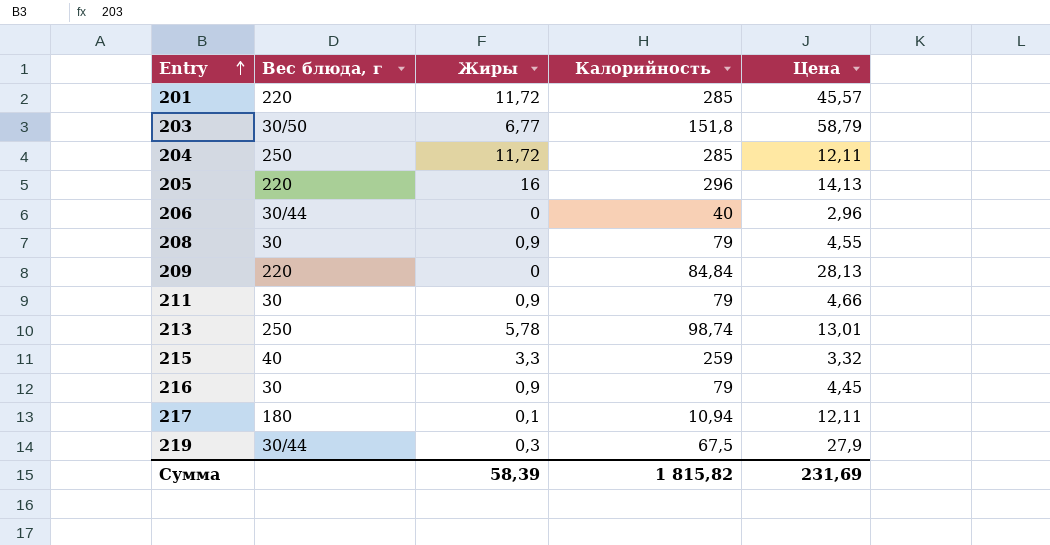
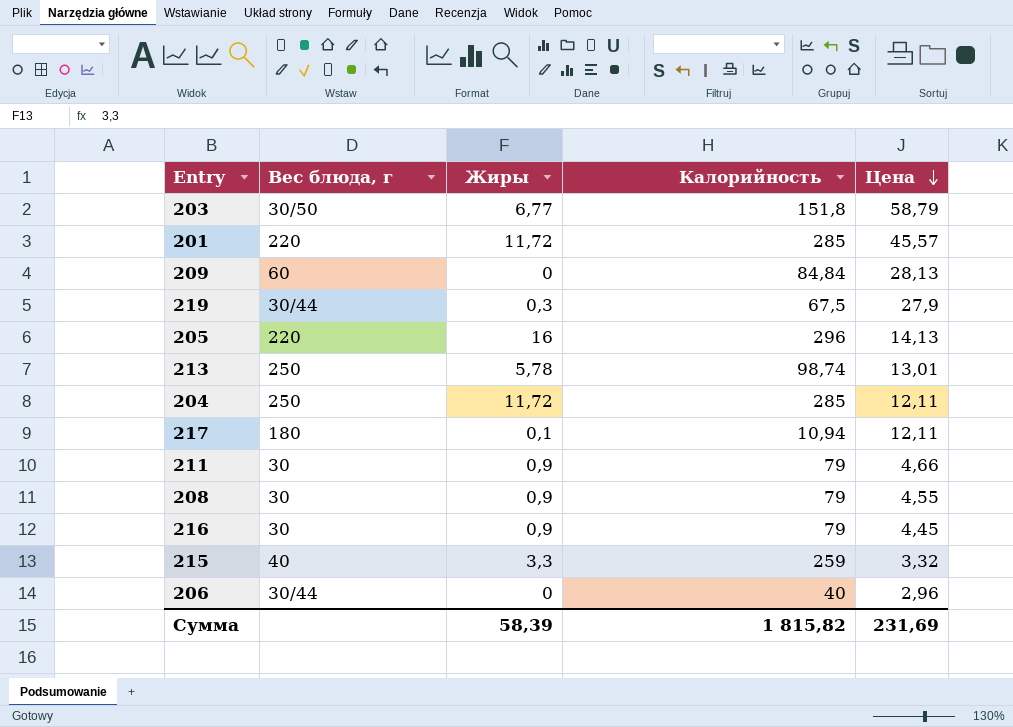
row order: Entry ascending -> Цена descending
209 | Вес блюда, г: 220 -> 60

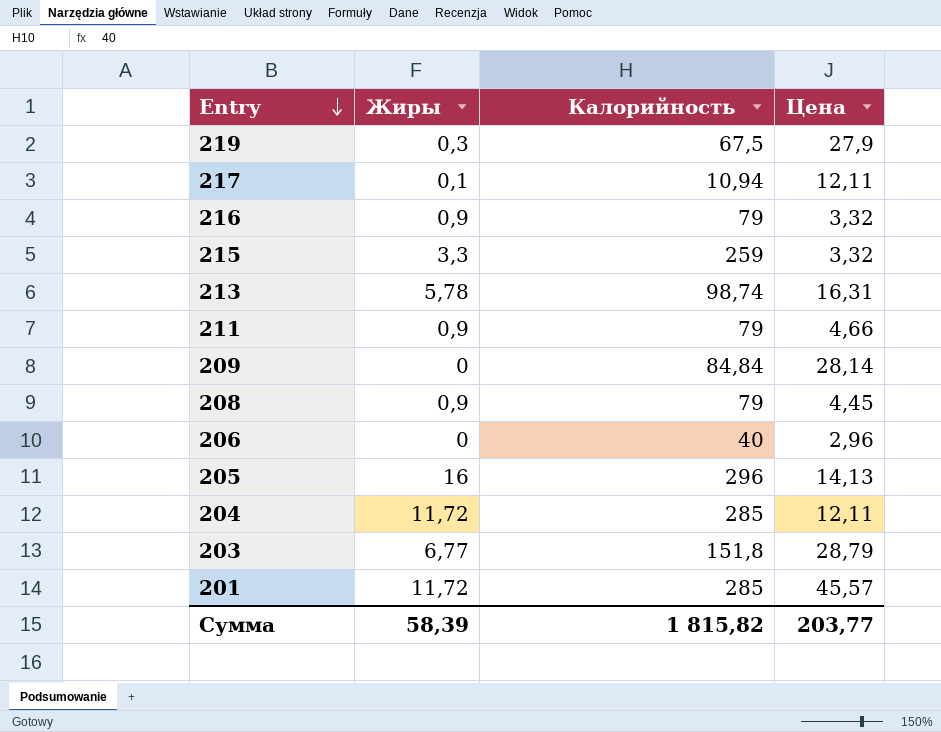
row order: Цена descending -> Entry descending
column Вес блюда, г | position: 2 -> none
216 | Цена: 4,45 -> 3,32
213 | Цена: 13,01 -> 16,31
209 | Цена: 28,13 -> 28,14
208 | Цена: 4,55 -> 4,45
203 | Цена: 58,79 -> 28,79
Сумма | Цена: 231,69 -> 203,77

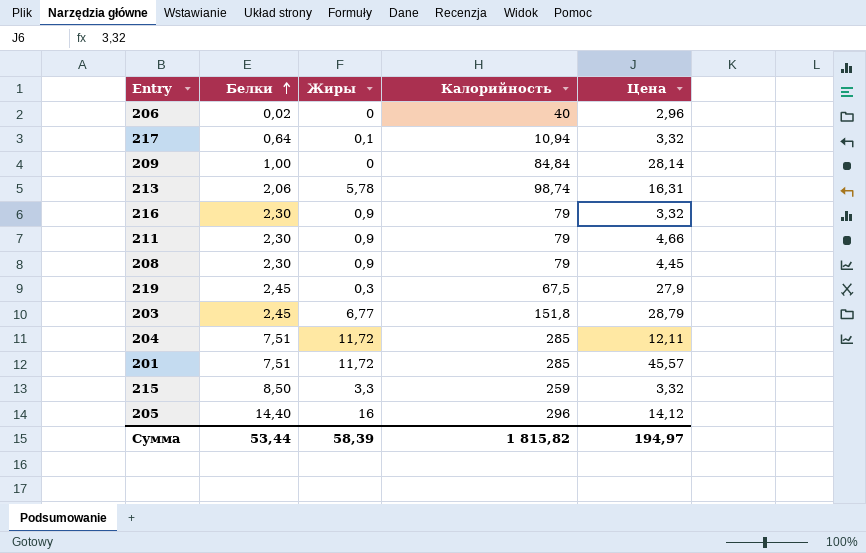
row order: Entry descending -> Белки ascending
column Белки | position: none -> 2
217 | Цена: 12,11 -> 3,32
205 | Цена: 14,13 -> 14,12
Сумма | Цена: 203,77 -> 194,97

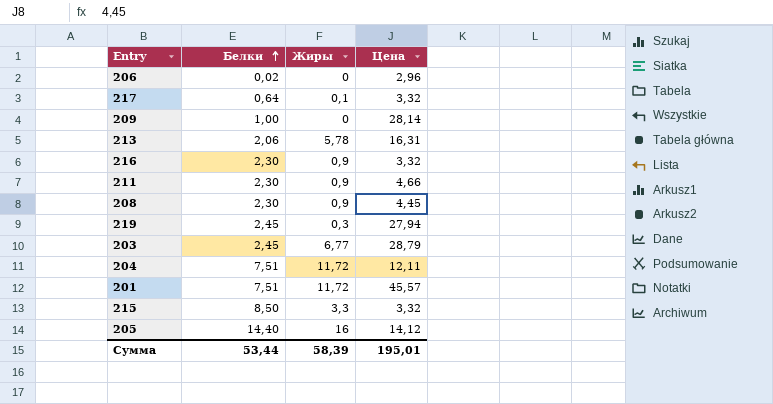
column Калорийность | position: 4 -> none
219 | Цена: 27,9 -> 27,94
Сумма | Цена: 194,97 -> 195,01

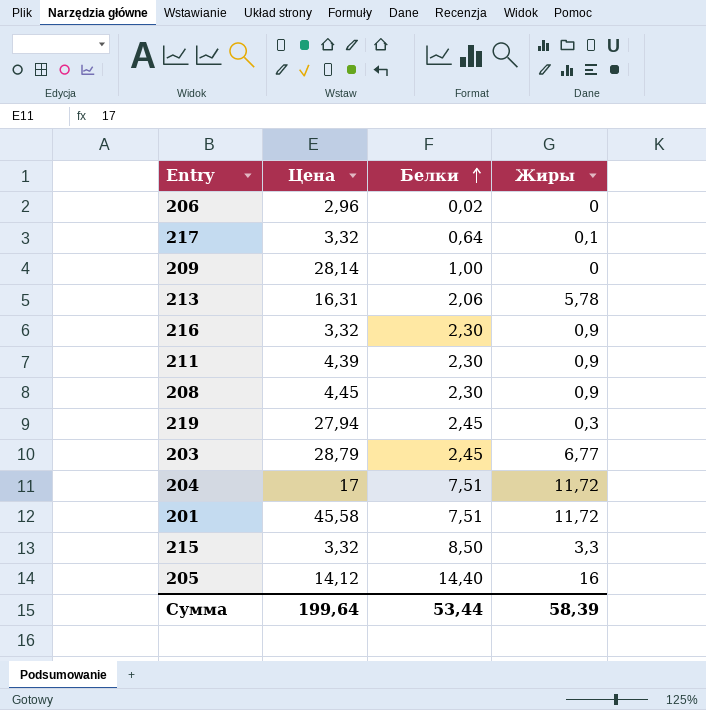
column Цена | position: 4 -> 2
211 | Цена: 4,66 -> 4,39
204 | Цена: 12,11 -> 17
201 | Цена: 45,57 -> 45,58
Сумма | Цена: 195,01 -> 199,64

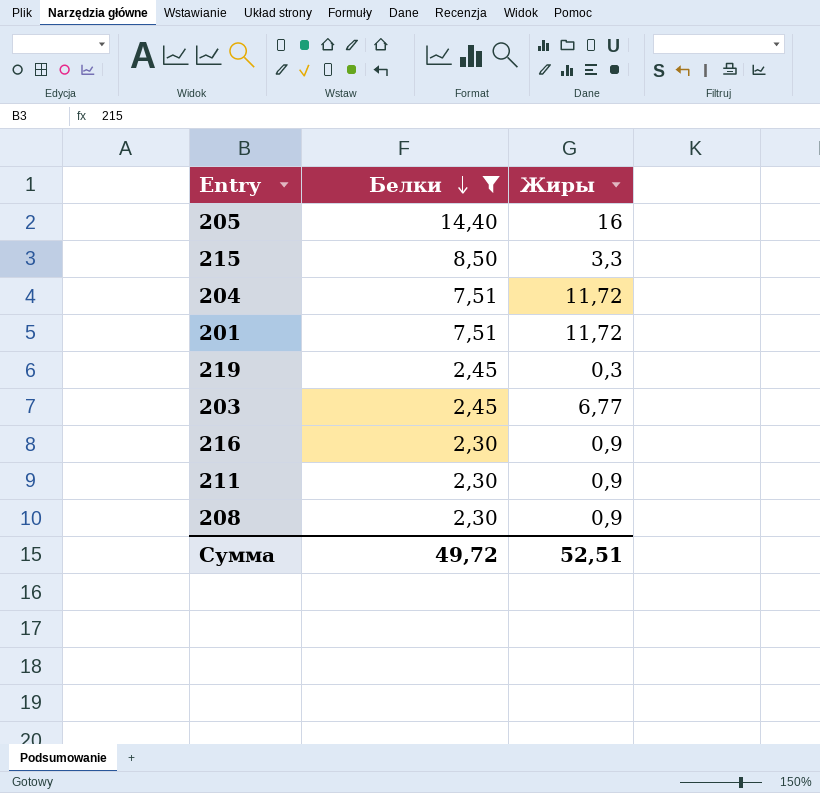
filter: none -> Белки >= 2,30
row order: Белки ascending -> Белки descending
column Цена | position: 2 -> none
Сумма | Белки: 53,44 -> 49,72
Сумма | Жиры: 58,39 -> 52,51

